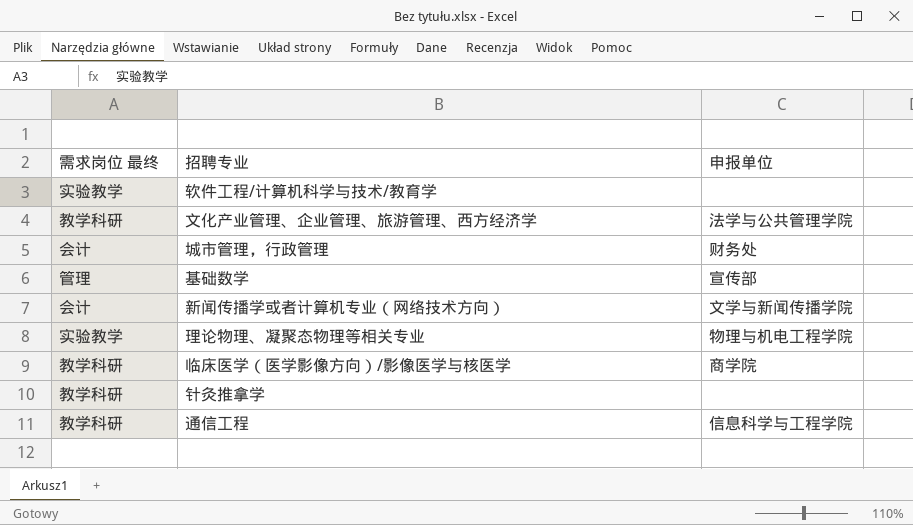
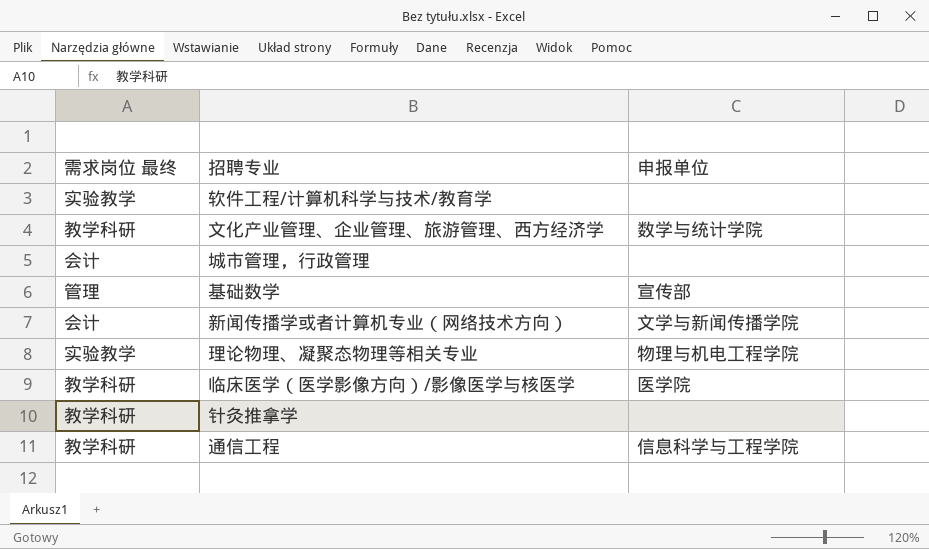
文化产业管理、企业管理、旅游管理、西方经济学 | 申报单位: 法学与公共管理学院 -> 数学与统计学院
城市管理，行政管理 | 申报单位: 财务处 -> none
临床医学（医学影像方向）/影像医学与核医学 | 申报单位: 商学院 -> 医学院

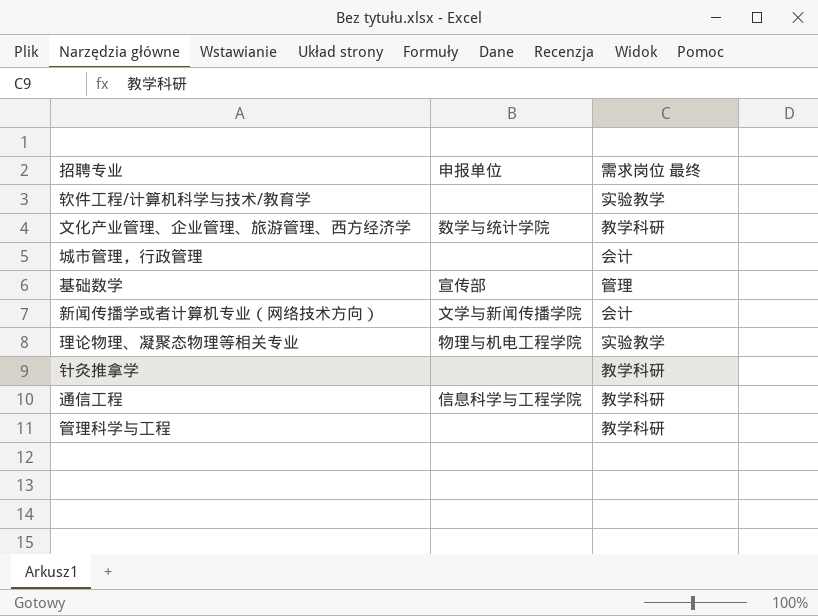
column 需求岗位 最终 | position: 1 -> 3
row 临床医学（医学影像方向）/影像医学与核医学: 教学科研 | 医学院 -> none
row 管理科学与工程: none -> none | 教学科研

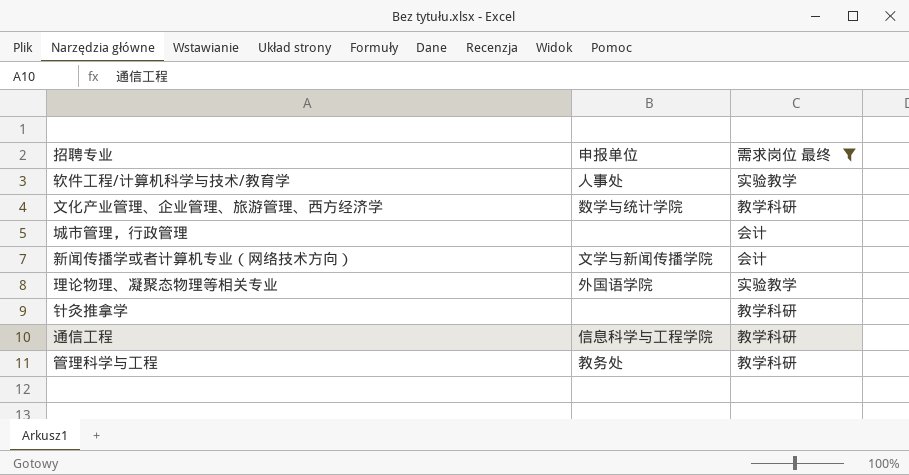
filter: none -> 需求岗位 最终 != 管理
软件工程/计算机科学与技术/教育学 | 申报单位: none -> 人事处
理论物理、凝聚态物理等相关专业 | 申报单位: 物理与机电工程学院 -> 外国语学院
管理科学与工程 | 申报单位: none -> 教务处

